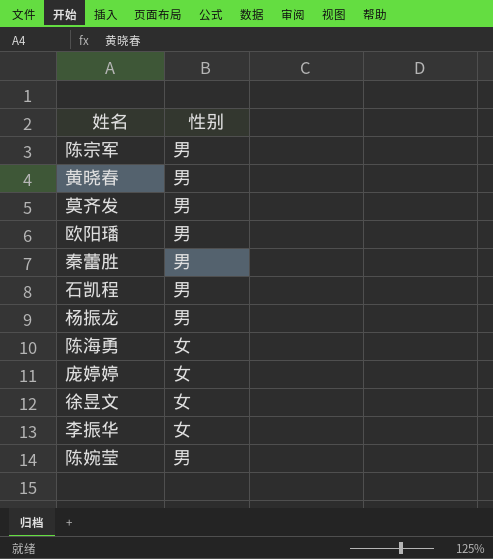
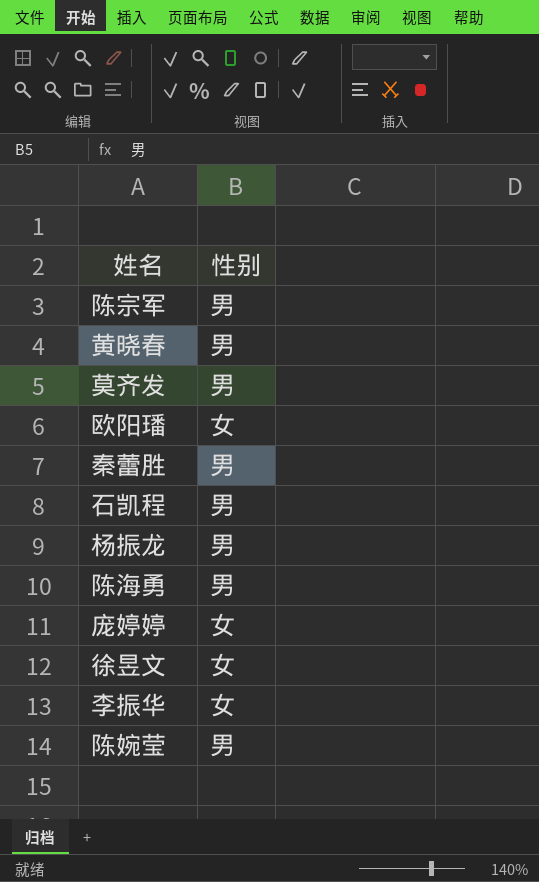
欧阳璠 | 性别: 男 -> 女
陈海勇 | 性别: 女 -> 男

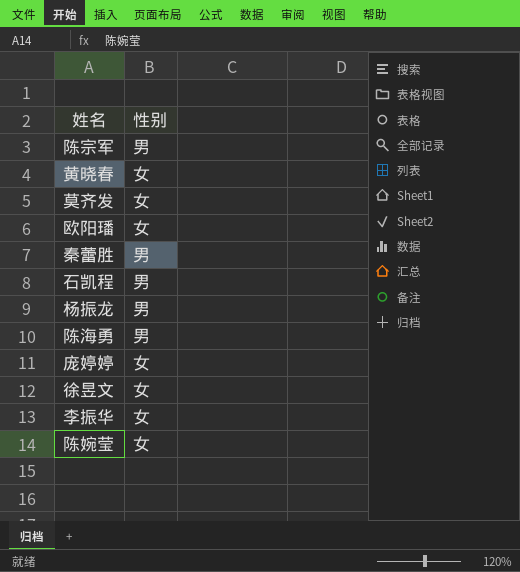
黄晓春 | 性别: 男 -> 女
莫齐发 | 性别: 男 -> 女
陈婉莹 | 性别: 男 -> 女

